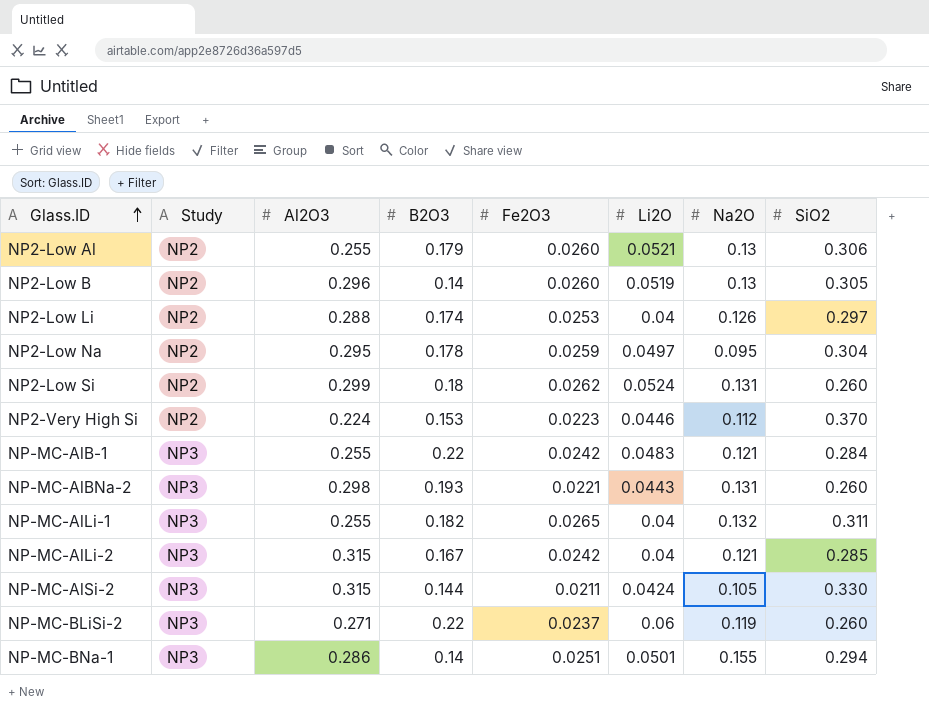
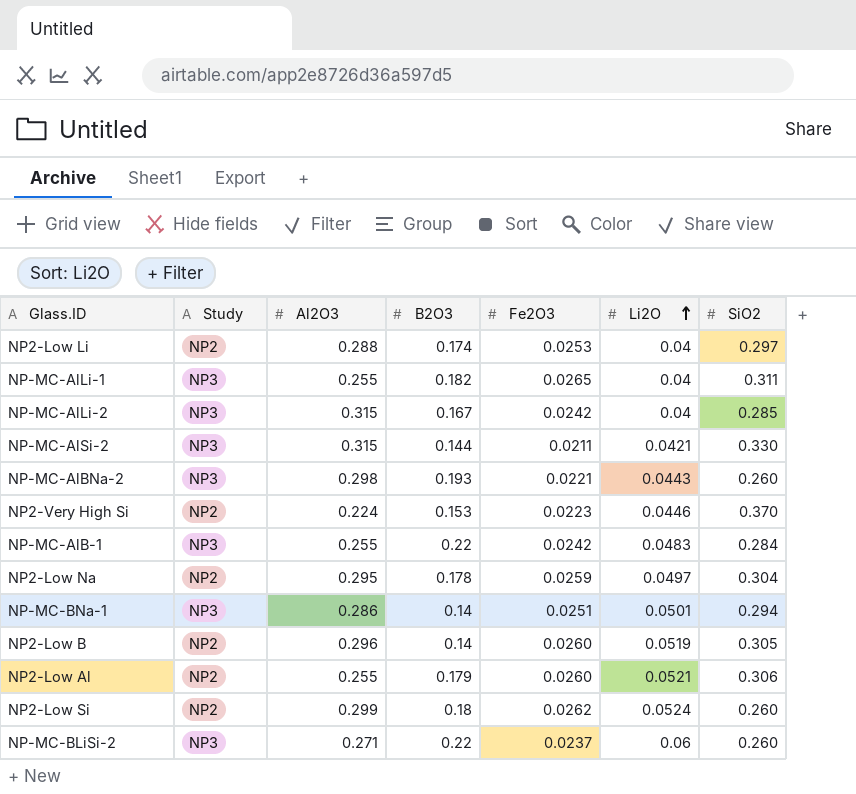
row order: Glass.ID ascending -> Li2O ascending
column Na2O | position: 7 -> none
NP-MC-AlSi-2 | Li2O: 0.0424 -> 0.0421

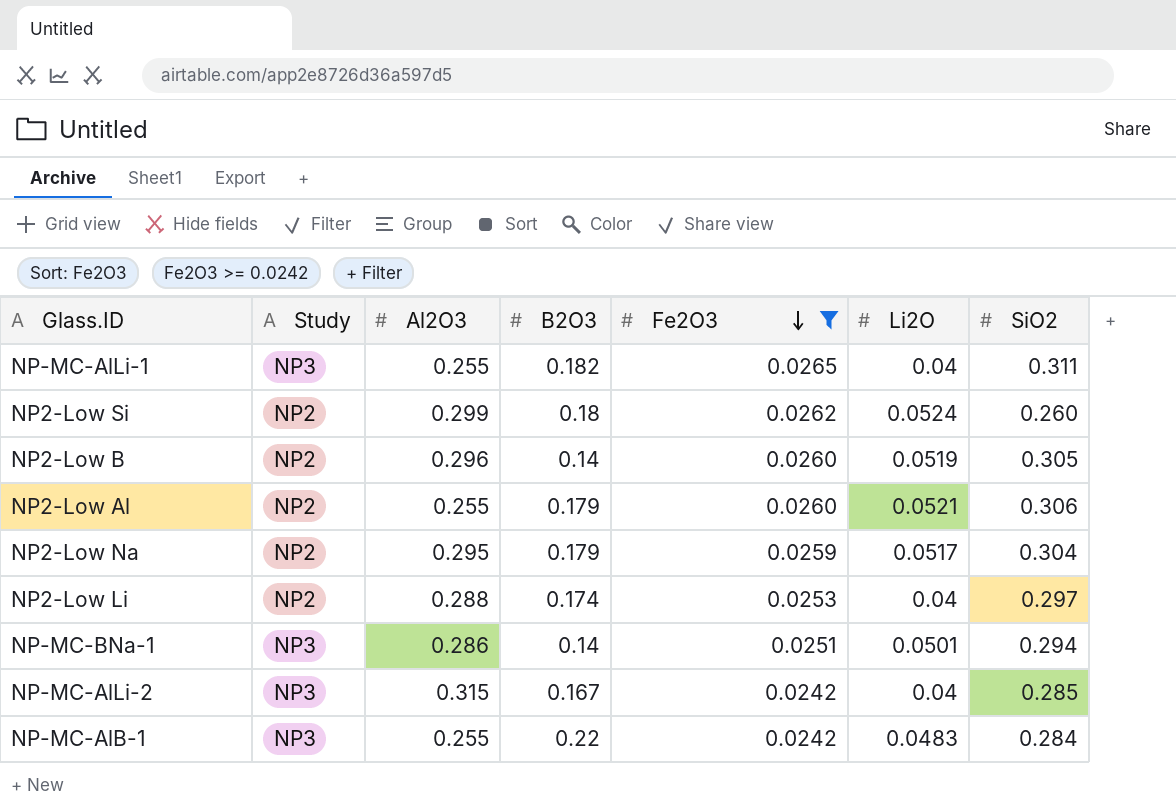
filter: none -> Fe2O3 >= 0.0242
row order: Li2O ascending -> Fe2O3 descending
NP2-Low Na | B2O3: 0.178 -> 0.179
NP2-Low Na | Li2O: 0.0497 -> 0.0517

